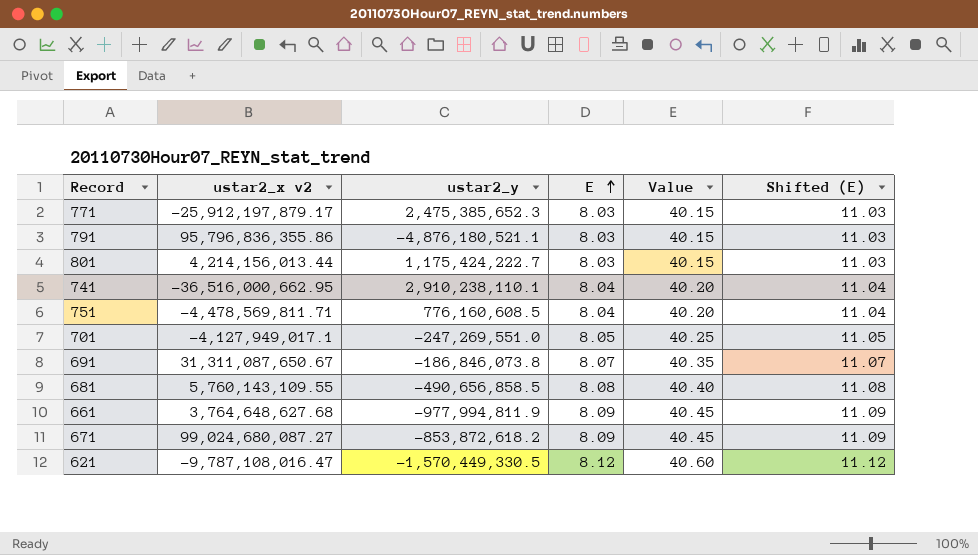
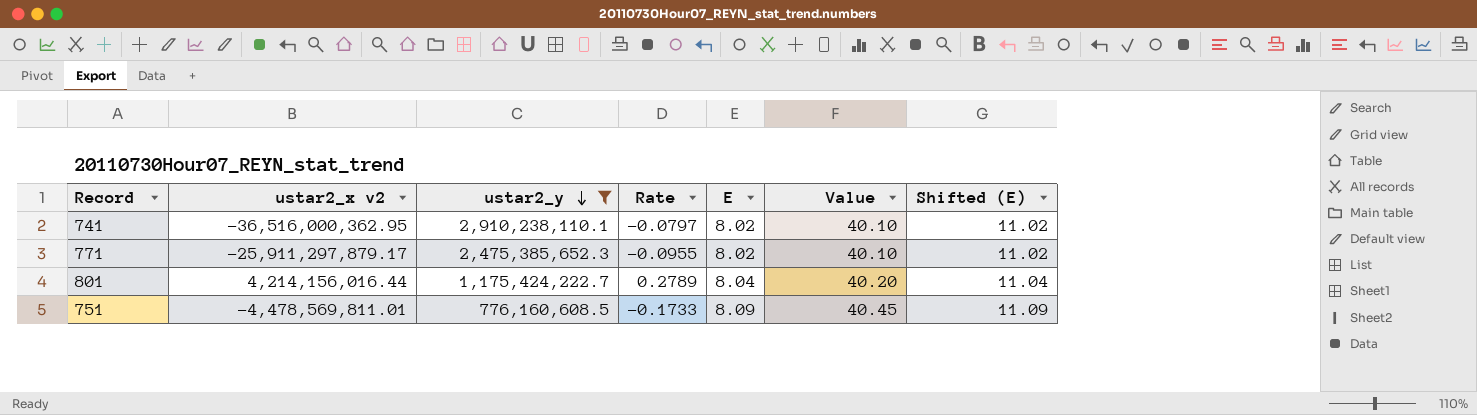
filter: none -> ustar2_y >= 776,160,608.5
row order: E ascending -> ustar2_y descending
column Rate | formula: none -> [ustar2_y] / [ustar2_x v2]
741 | ustar2_x v2: -36,516,000,662.95 -> -36,516,000,362.95
741 | E: 8.04 -> 8.02
741 | Value: 40.20 -> 40.10
741 | Shifted (E): 11.04 -> 11.02
771 | ustar2_x v2: -25,912,197,879.17 -> -25,911,297,879.17
771 | E: 8.03 -> 8.02
771 | Value: 40.15 -> 40.10
771 | Shifted (E): 11.03 -> 11.02
801 | ustar2_x v2: 4,214,156,013.44 -> 4,214,156,016.44
801 | E: 8.03 -> 8.04
801 | Value: 40.15 -> 40.20
801 | Shifted (E): 11.03 -> 11.04
751 | ustar2_x v2: -4,478,569,811.71 -> -4,478,569,811.01
751 | E: 8.04 -> 8.09
751 | Value: 40.20 -> 40.45
751 | Shifted (E): 11.04 -> 11.09

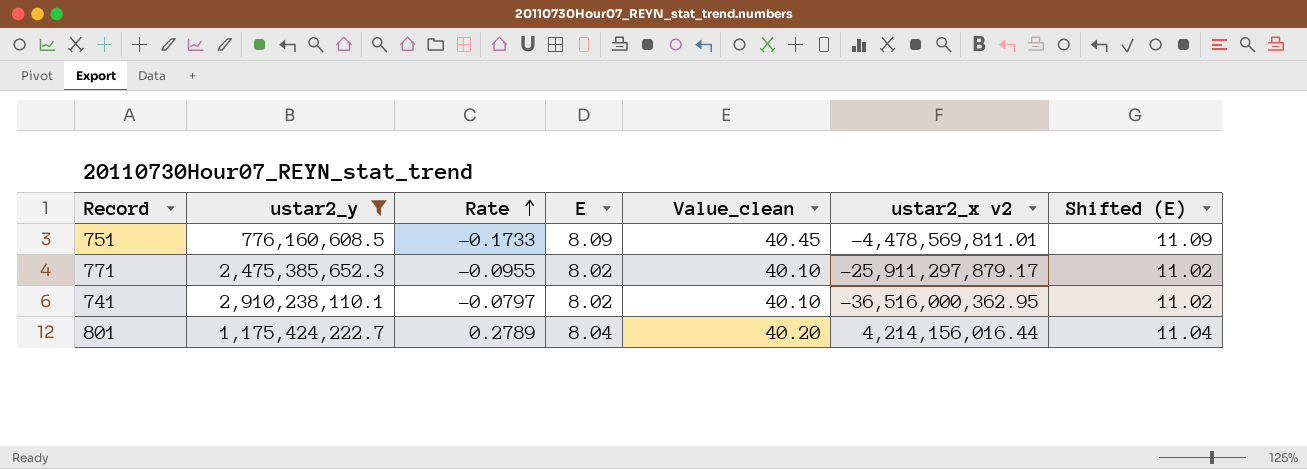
row order: ustar2_y descending -> Rate ascending
column name: Value -> Value_clean
column ustar2_x v2 | position: 2 -> 6

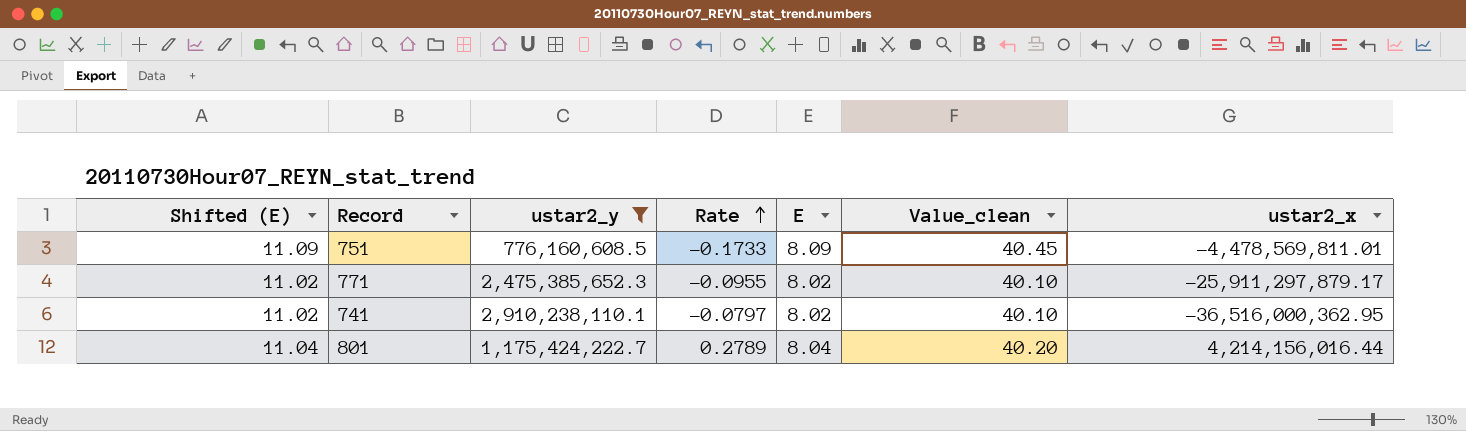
column Shifted (E) | position: 7 -> 1
column name: ustar2_x v2 -> ustar2_x

